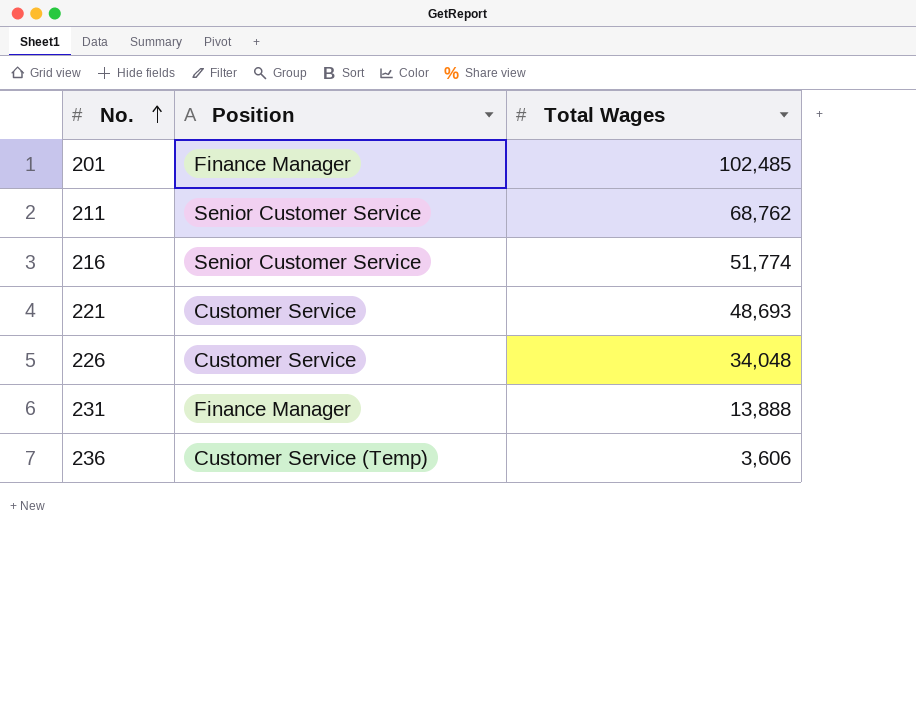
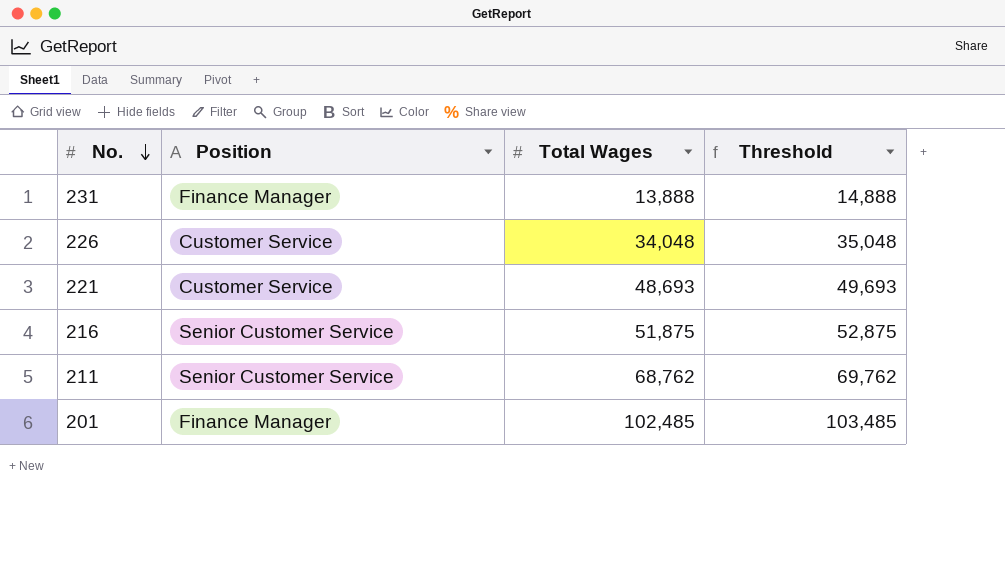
row order: No. ascending -> No. descending
column Threshold | formula: none -> [Total Wages] + 1000
row 236: Customer Service (Temp) | 3,606 -> none
216 | Total Wages: 51,774 -> 51,875

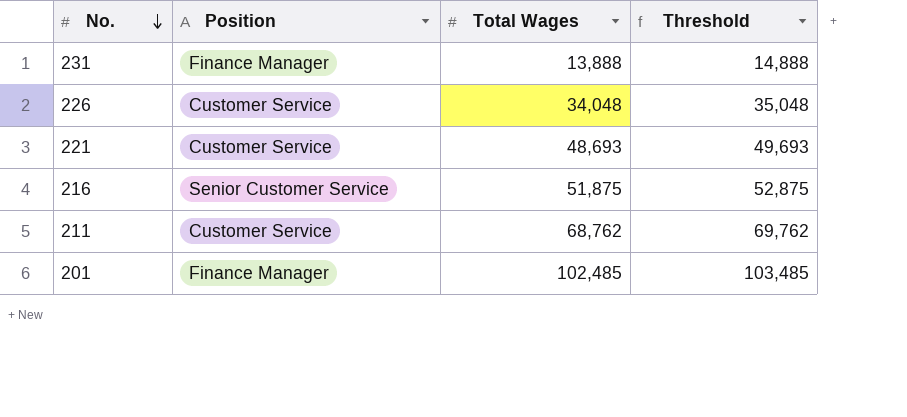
211 | Position: Senior Customer Service -> Customer Service

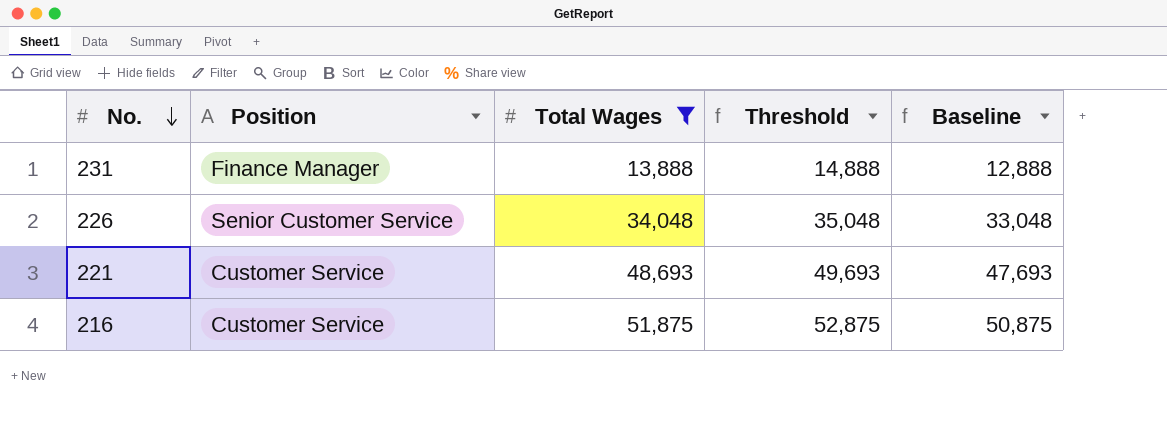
filter: none -> Total Wages <= 51,875
column Baseline | formula: none -> [Total Wages] - 1000
226 | Position: Customer Service -> Senior Customer Service
216 | Position: Senior Customer Service -> Customer Service

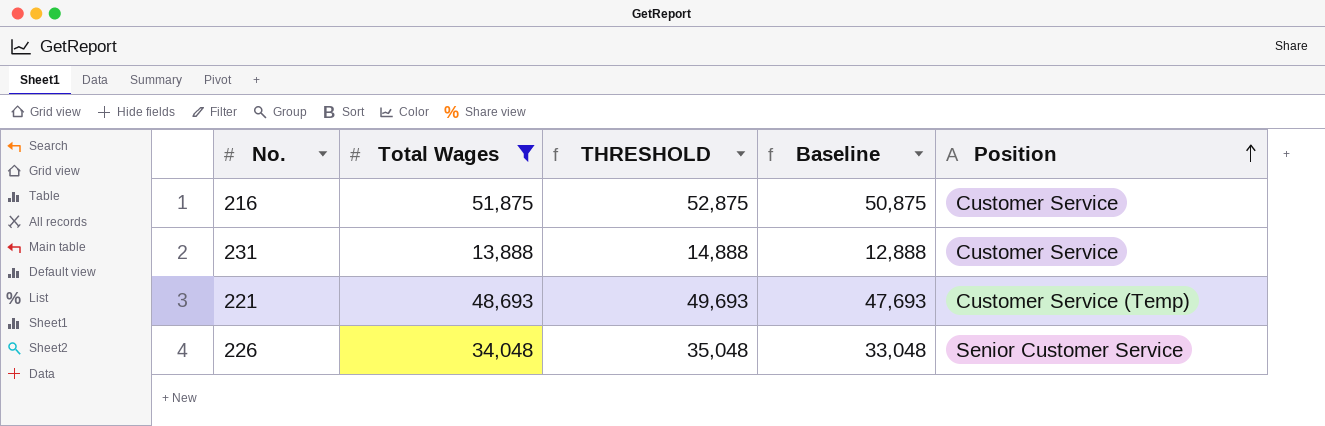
row order: No. descending -> Position ascending
column name: Threshold -> THRESHOLD
column Position | position: 2 -> 5
231 | Position: Finance Manager -> Customer Service
221 | Position: Customer Service -> Customer Service (Temp)

